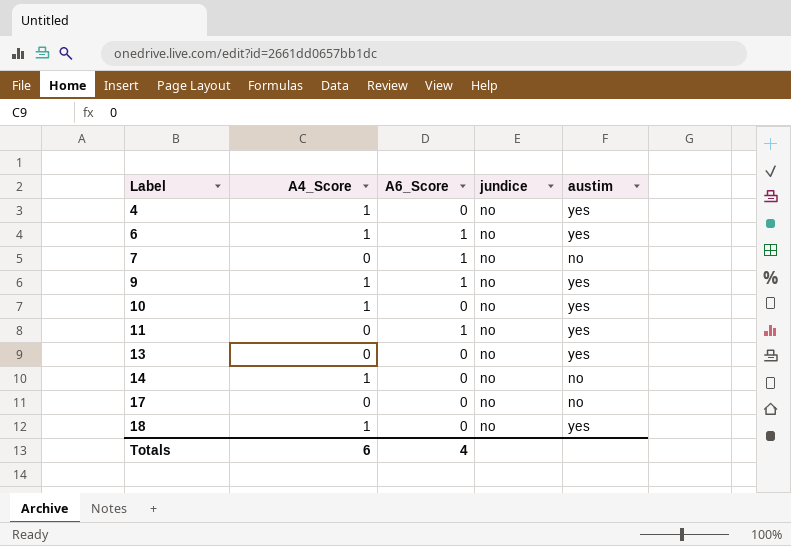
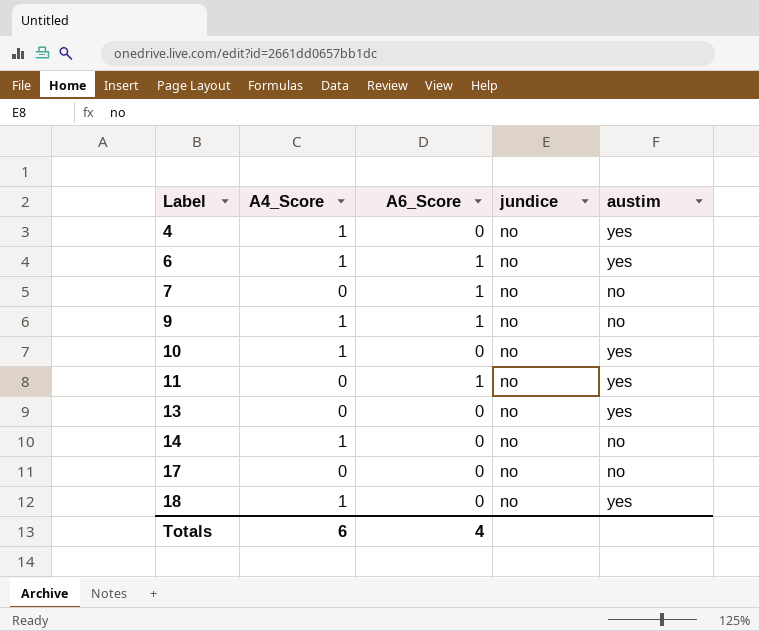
9 | austim: yes -> no

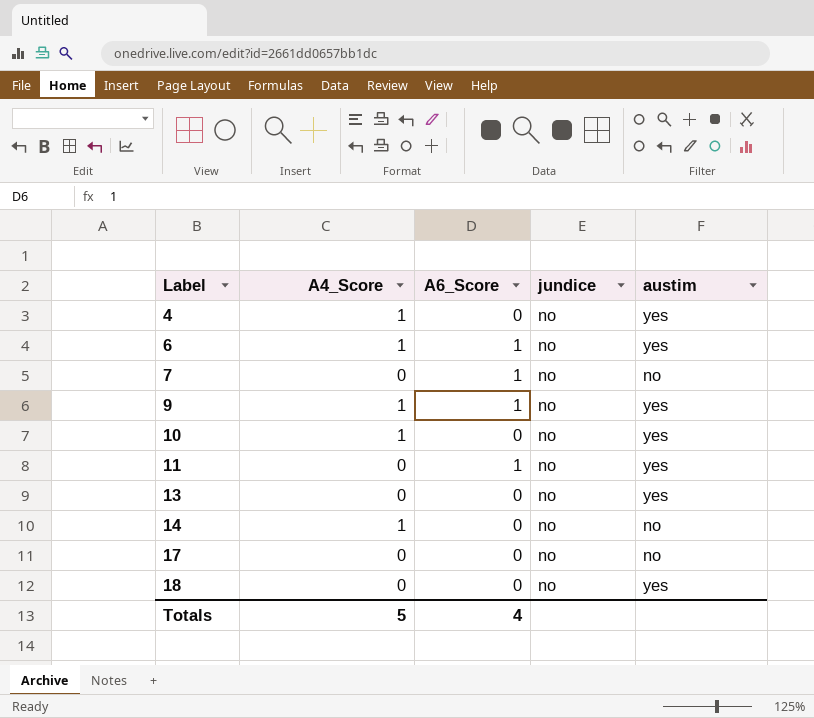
9 | austim: no -> yes
18 | A4_Score: 1 -> 0
Totals | A4_Score: 6 -> 5

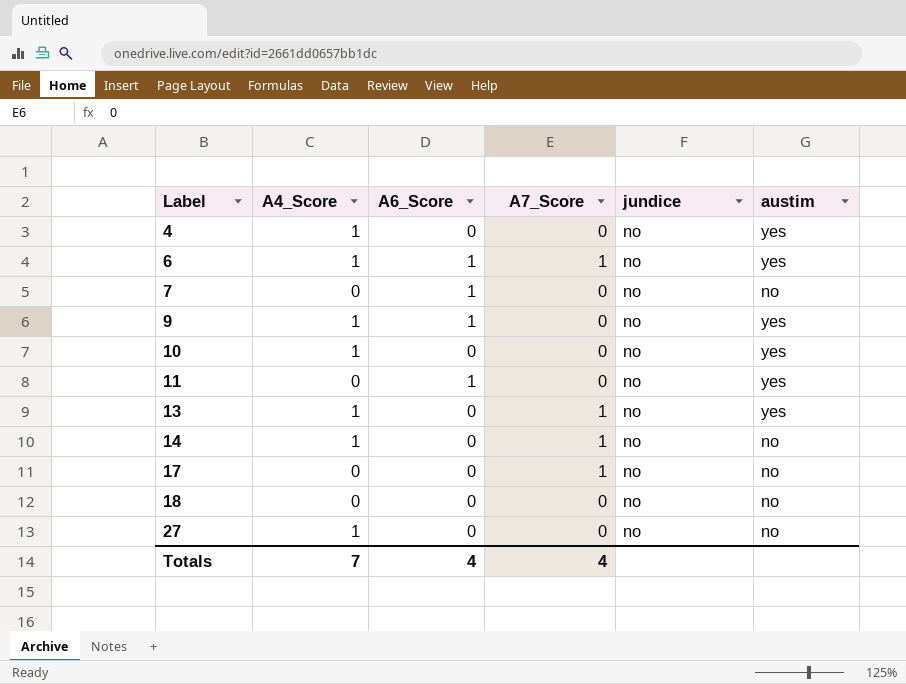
column A7_Score | position: none -> 4
13 | A4_Score: 0 -> 1
18 | austim: yes -> no
row 27: none -> 1 | 0 | 0 | no | no
Totals | A4_Score: 5 -> 7

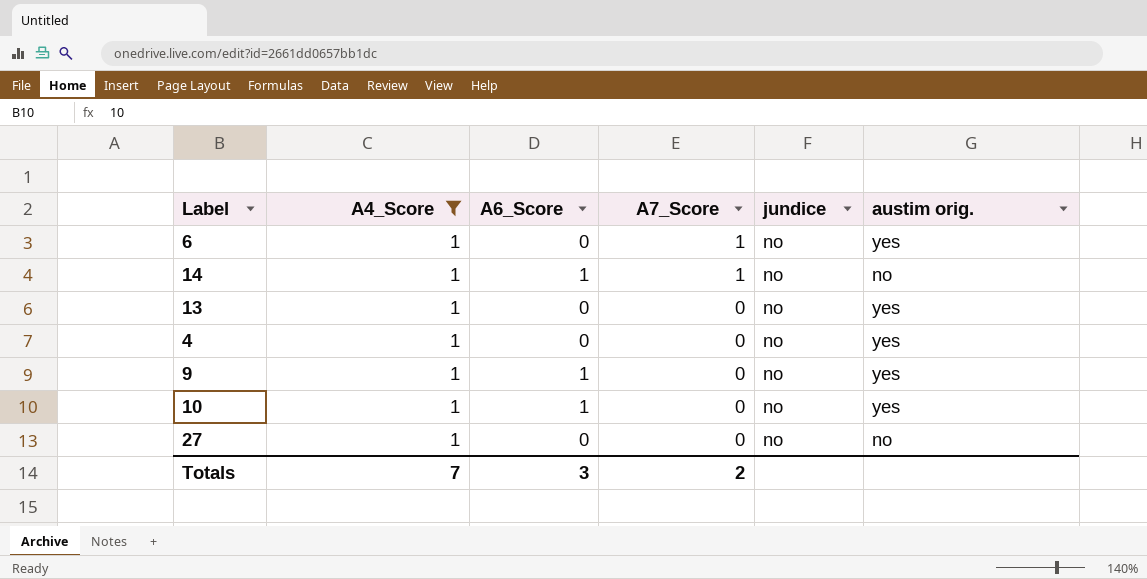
filter: none -> A4_Score = 1
row order: Label ascending -> A7_Score descending
column name: austim -> austim orig.
6 | A6_Score: 1 -> 0
14 | A6_Score: 0 -> 1
13 | A7_Score: 1 -> 0
10 | A6_Score: 0 -> 1
Totals | A6_Score: 4 -> 3
Totals | A7_Score: 4 -> 2

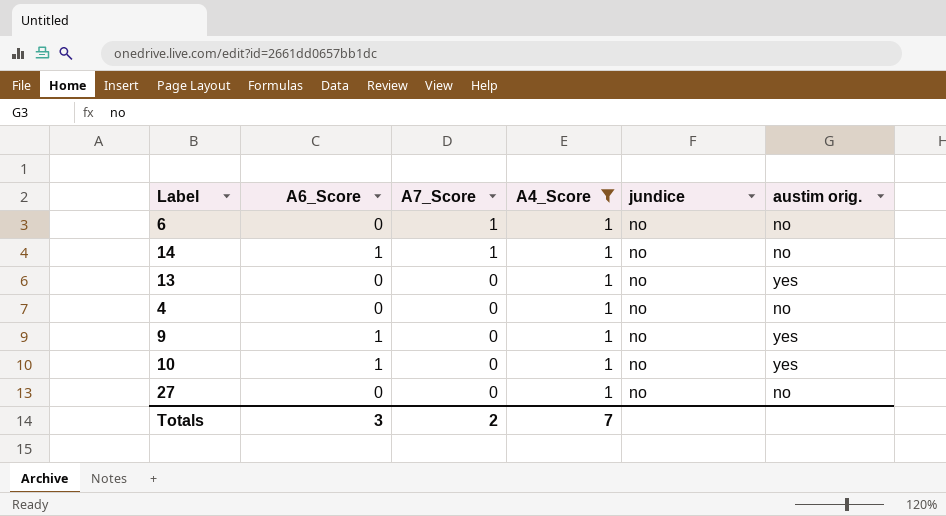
column A4_Score | position: 2 -> 4
6 | austim orig.: yes -> no
4 | austim orig.: yes -> no

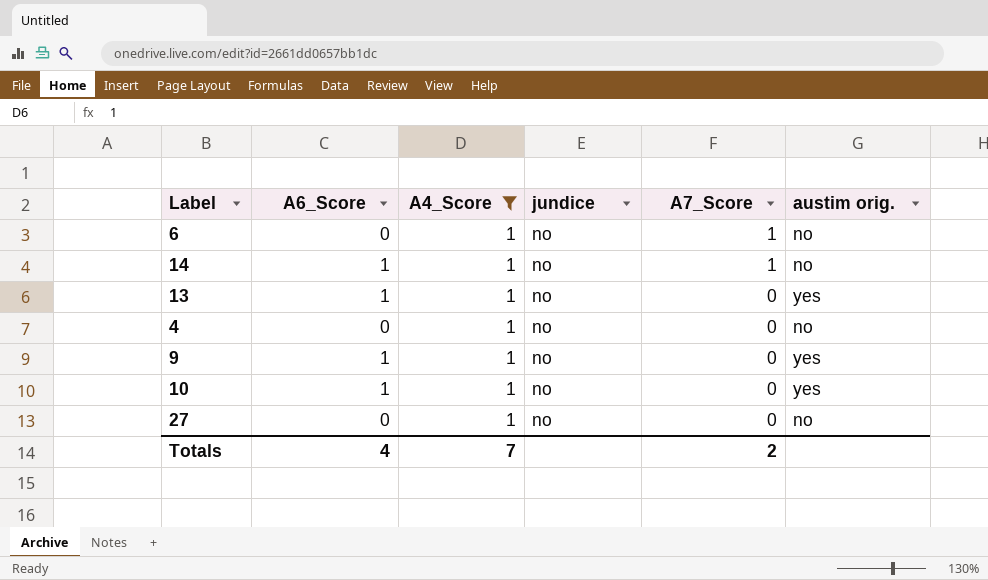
column A7_Score | position: 3 -> 5
13 | A6_Score: 0 -> 1
Totals | A6_Score: 3 -> 4

